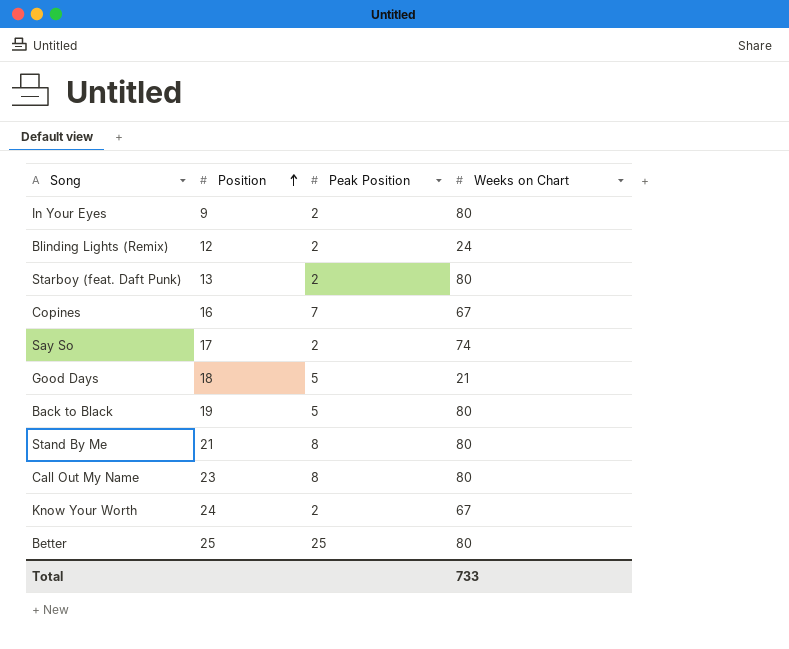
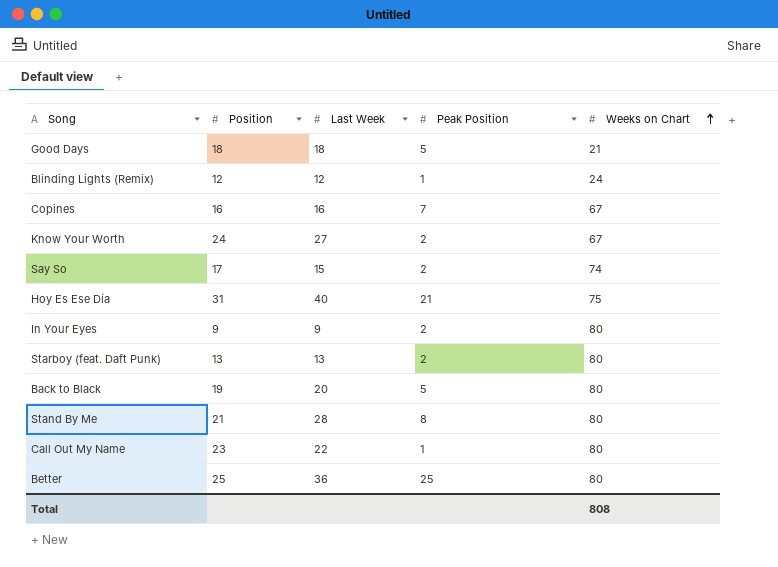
row order: Position ascending -> Weeks on Chart ascending
column Last Week | position: none -> 3
Blinding Lights (Remix) | Peak Position: 2 -> 1
row Hoy Es Ese Día: none -> 31 | 40 | 21 | 75
Call Out My Name | Peak Position: 8 -> 1
Total | Weeks on Chart: 733 -> 808

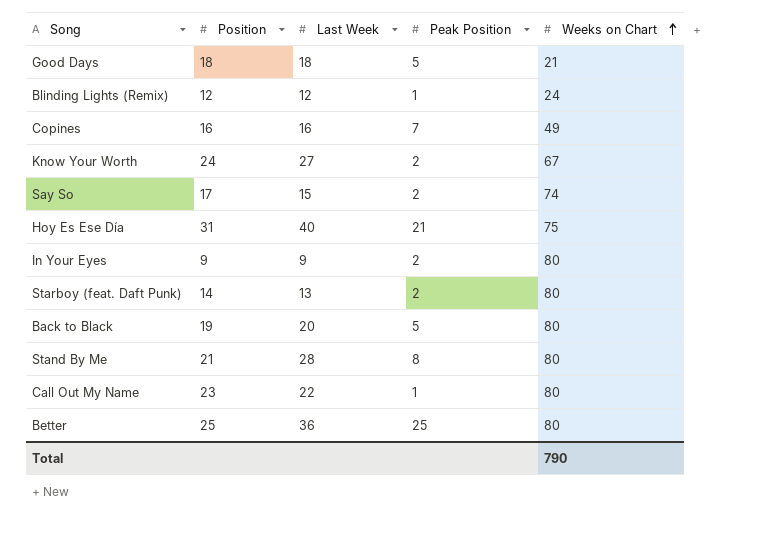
Copines | Weeks on Chart: 67 -> 49
Starboy (feat. Daft Punk) | Position: 13 -> 14
Total | Weeks on Chart: 808 -> 790

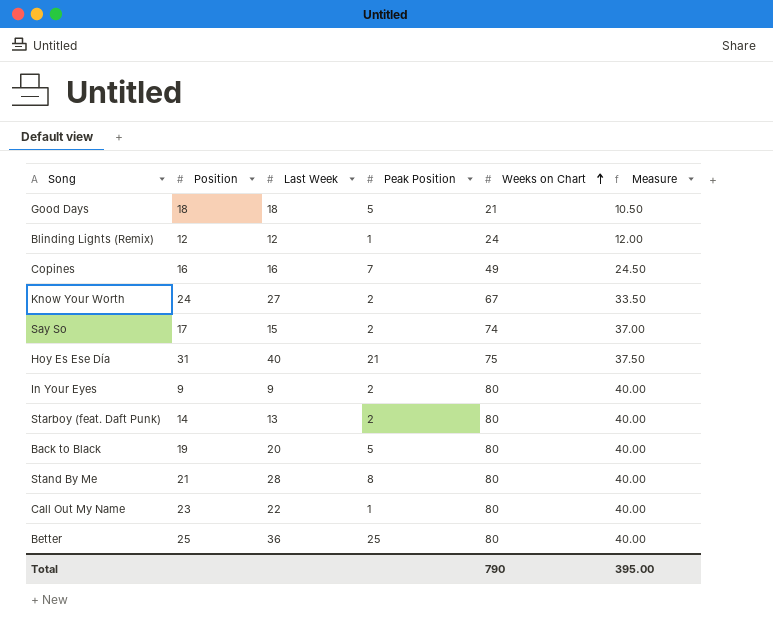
column Measure | formula: none -> [Weeks on Chart] * 0.5

